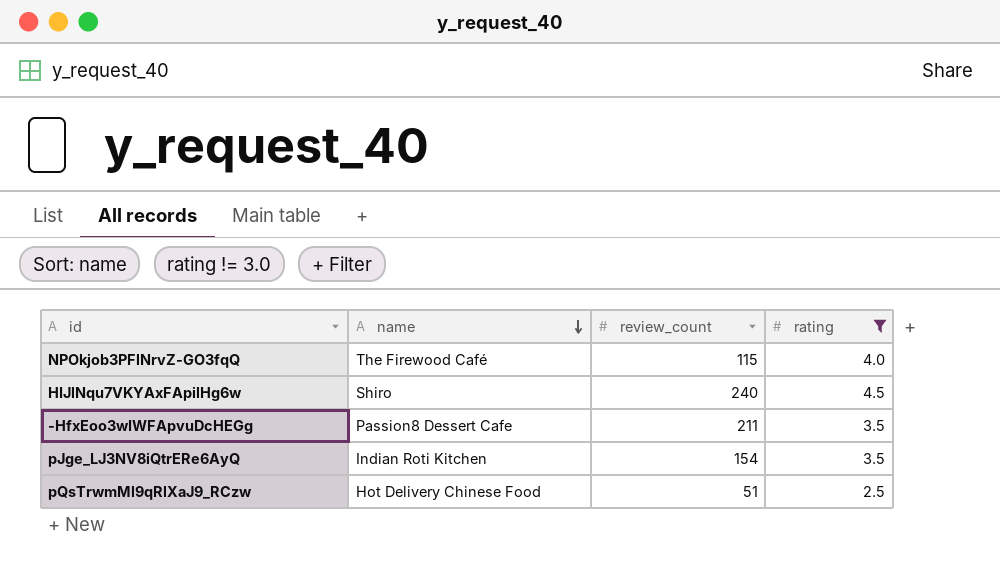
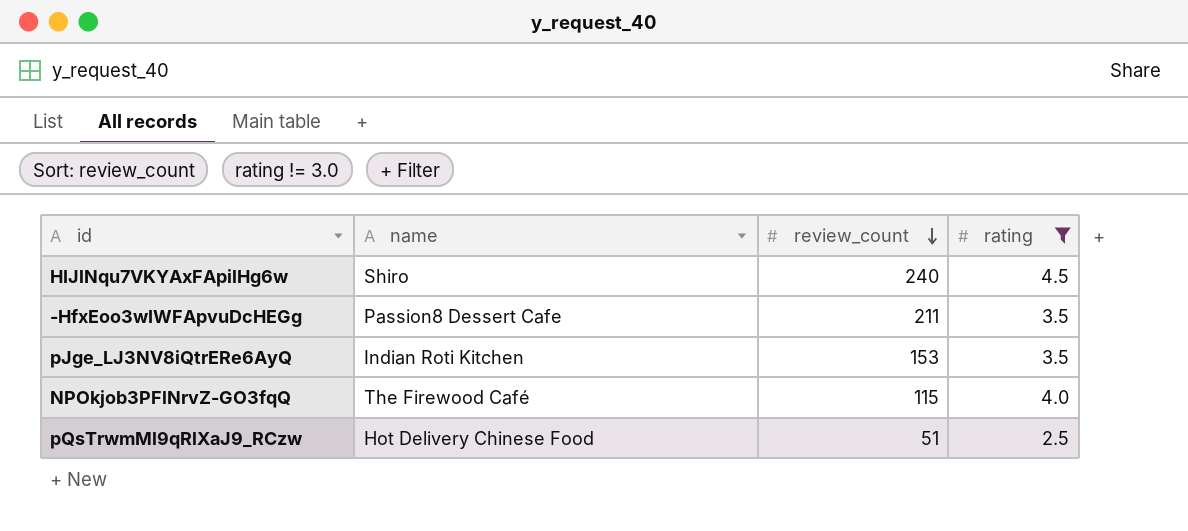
row order: name descending -> review_count descending
pJge_LJ3NV8iQtrERe6AyQ | review_count: 154 -> 153

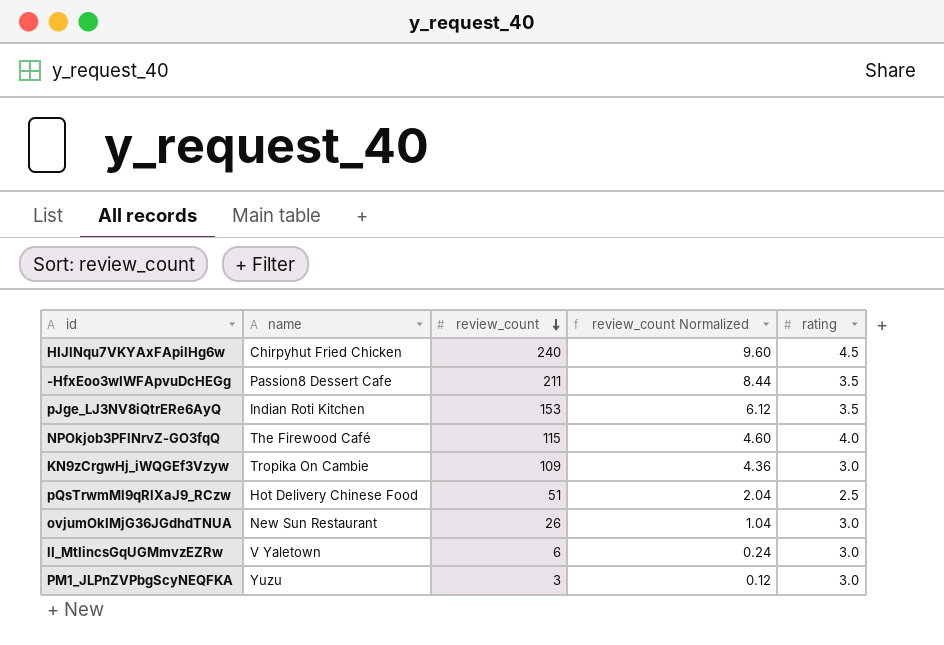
filter: rating != 3.0 -> none
column review_count Normalized | formula: none -> [review_count] * 0.04
HIJlNqu7VKYAxFApilHg6w | name: Shiro -> Chirpyhut Fried Chicken

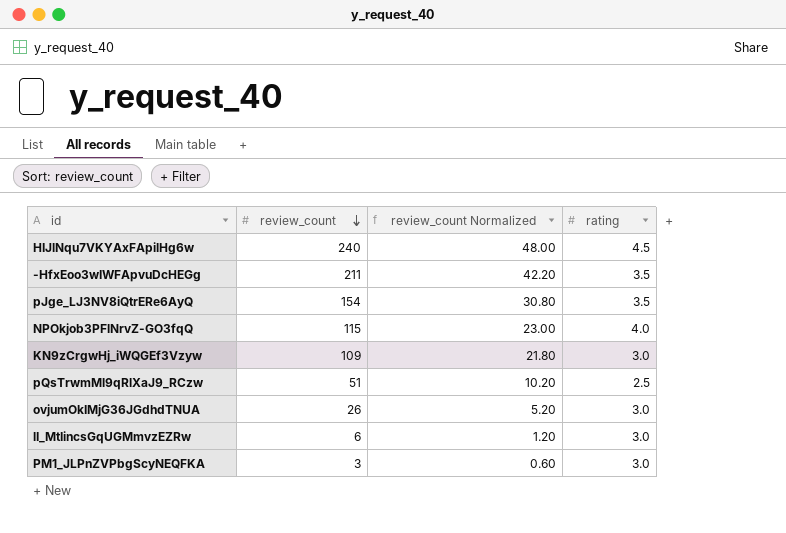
column name | position: 2 -> none
column review_count Normalized | formula: [review_count] * 0.04 -> [review_count] * 0.2
pJge_LJ3NV8iQtrERe6AyQ | review_count: 153 -> 154

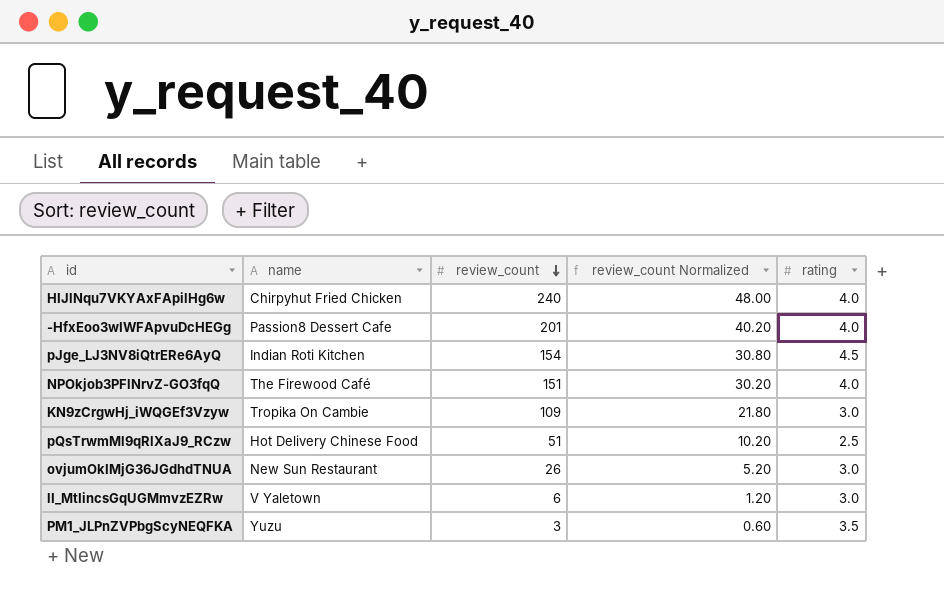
column name | position: none -> 2
HIJlNqu7VKYAxFApilHg6w | rating: 4.5 -> 4.0
-HfxEoo3wIWFApvuDcHEGg | review_count: 211 -> 201
-HfxEoo3wIWFApvuDcHEGg | review_count Normalized: 42.20 -> 40.20
-HfxEoo3wIWFApvuDcHEGg | rating: 3.5 -> 4.0
pJge_LJ3NV8iQtrERe6AyQ | rating: 3.5 -> 4.5
NPOkjob3PFlNrvZ-GO3fqQ | review_count: 115 -> 151
NPOkjob3PFlNrvZ-GO3fqQ | review_count Normalized: 23.00 -> 30.20
PM1_JLPnZVPbgScyNEQFKA | rating: 3.0 -> 3.5

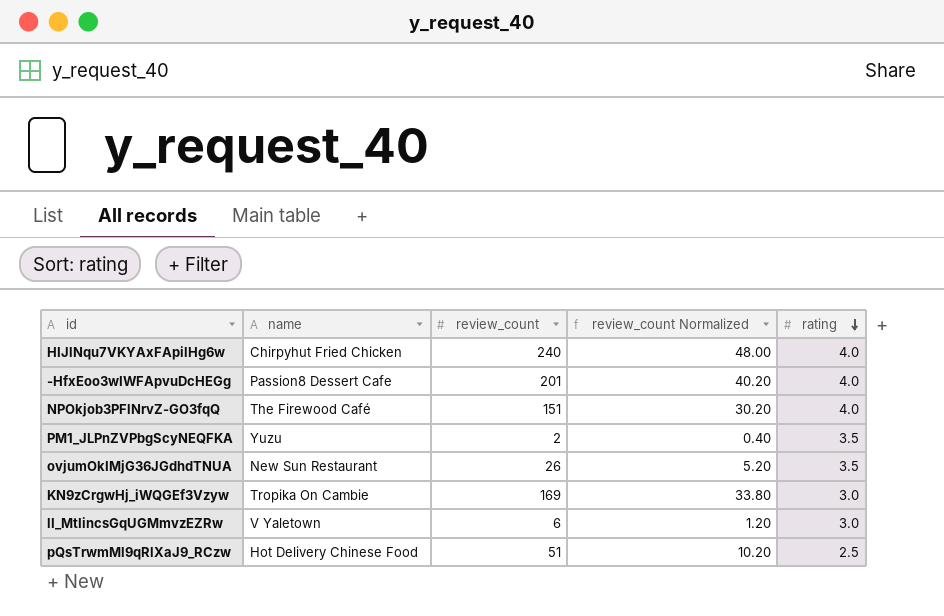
row order: review_count descending -> rating descending
row pJge_LJ3NV8iQtrERe6AyQ: Indian Roti Kitchen | 154 | 30.80 | 4.5 -> none
PM1_JLPnZVPbgScyNEQFKA | review_count: 3 -> 2
PM1_JLPnZVPbgScyNEQFKA | review_count Normalized: 0.60 -> 0.40
ovjumOkIMjG36JGdhdTNUA | rating: 3.0 -> 3.5
KN9zCrgwHj_iWQGEf3Vzyw | review_count: 109 -> 169
KN9zCrgwHj_iWQGEf3Vzyw | review_count Normalized: 21.80 -> 33.80

